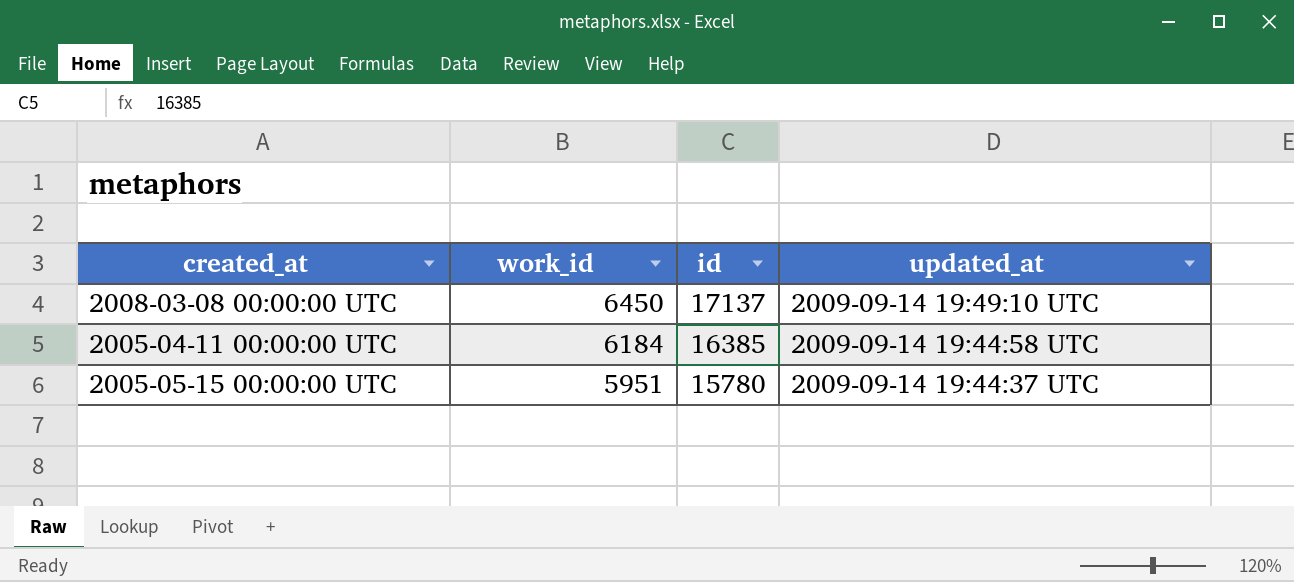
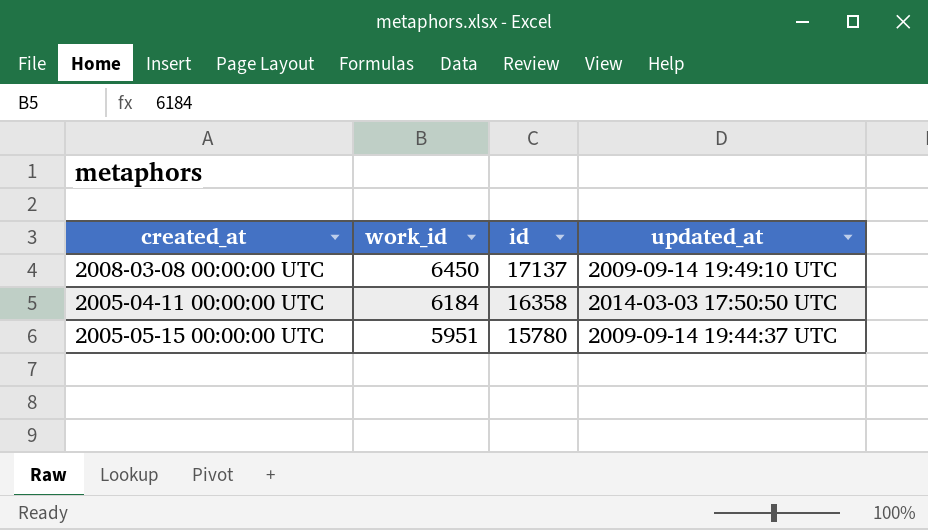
2005-04-11 00:00:00 UTC | id: 16385 -> 16358
2005-04-11 00:00:00 UTC | updated_at: 2009-09-14 19:44:58 UTC -> 2014-03-03 17:50:50 UTC

